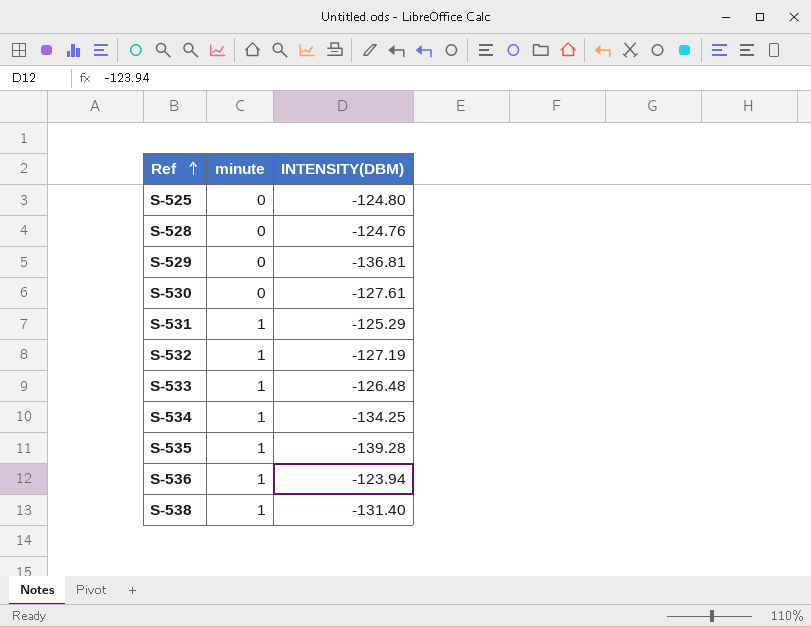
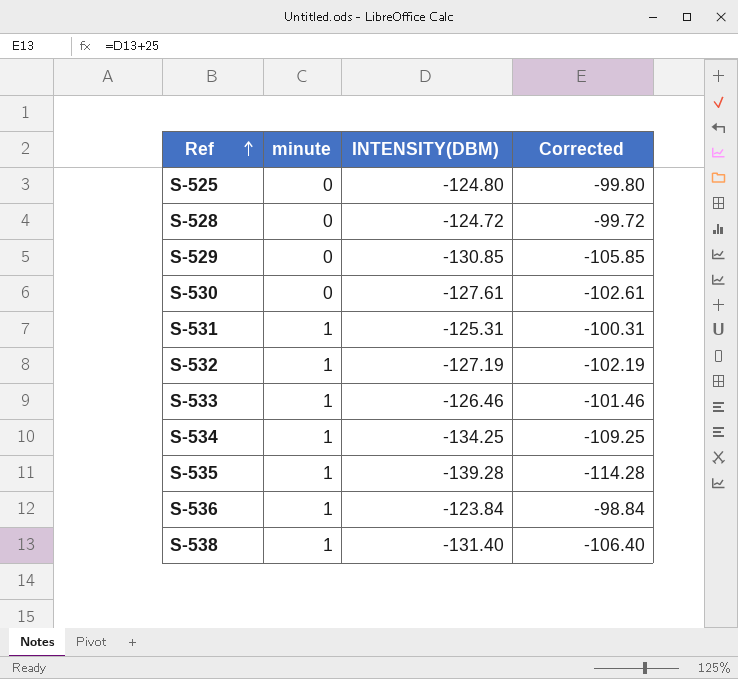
column Corrected | formula: none -> [INTENSITY(DBM)] + 25
S-528 | INTENSITY(DBM): -124.76 -> -124.72
S-529 | INTENSITY(DBM): -136.81 -> -130.85
S-531 | INTENSITY(DBM): -125.29 -> -125.31
S-533 | INTENSITY(DBM): -126.48 -> -126.46
S-536 | INTENSITY(DBM): -123.94 -> -123.84

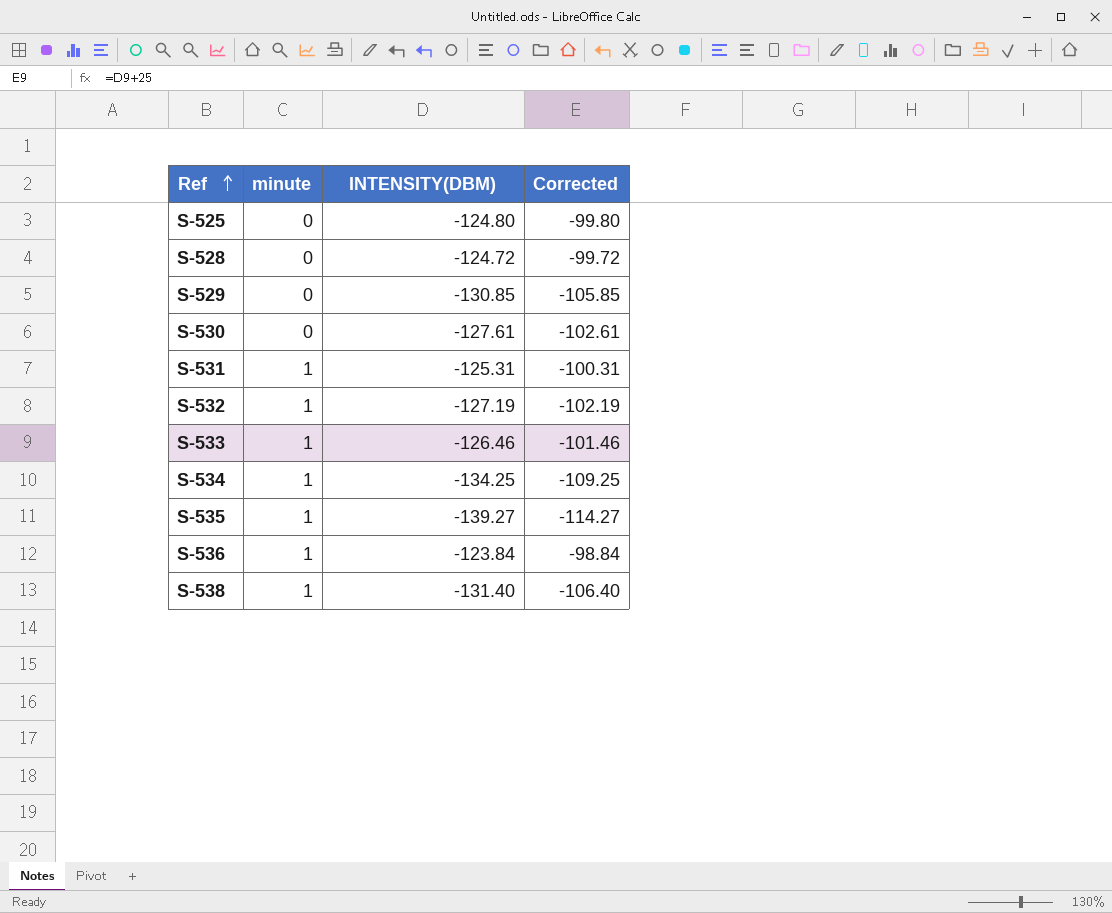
S-535 | INTENSITY(DBM): -139.28 -> -139.27
S-535 | Corrected: -114.28 -> -114.27

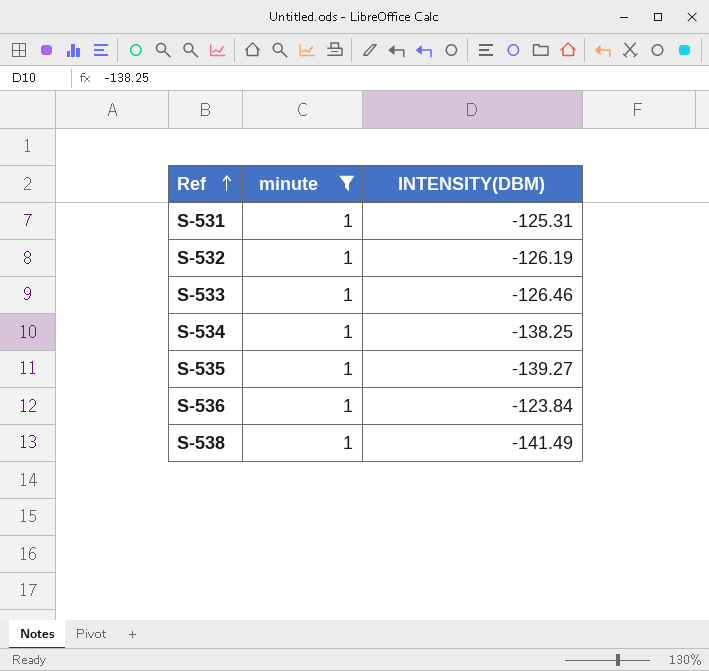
filter: none -> minute = 1
column Corrected | formula: [INTENSITY(DBM)] + 25 -> none
S-532 | INTENSITY(DBM): -127.19 -> -126.19
S-534 | INTENSITY(DBM): -134.25 -> -138.25
S-538 | INTENSITY(DBM): -131.40 -> -141.49

